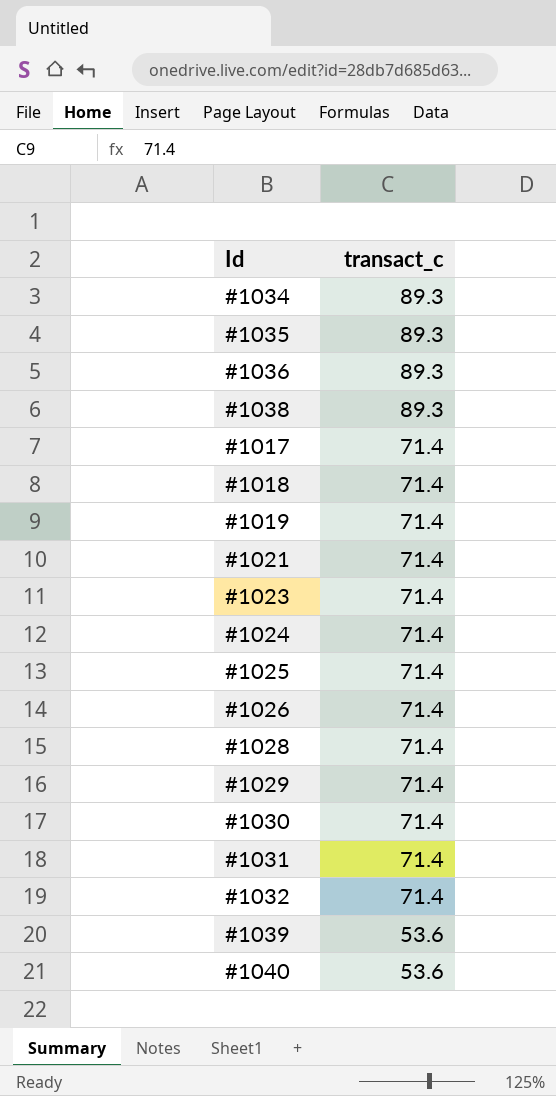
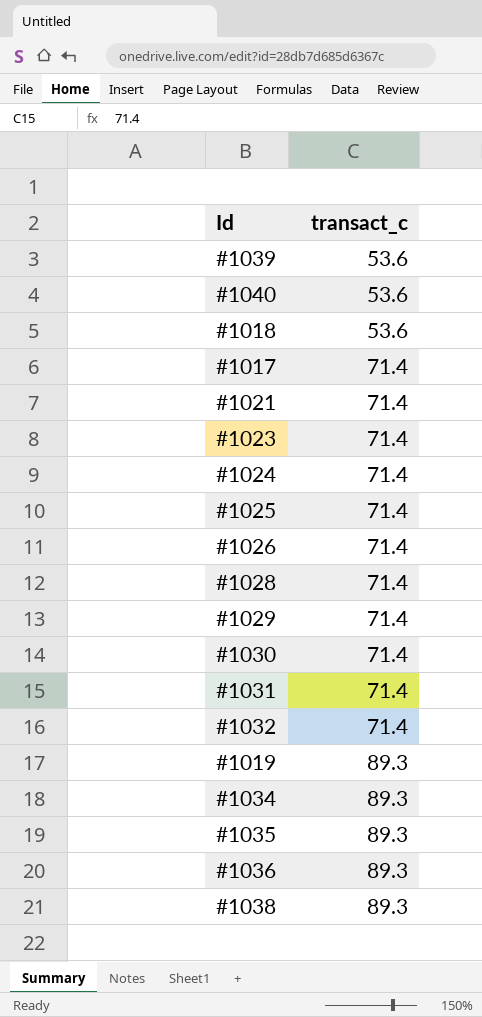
row order: transact_c descending -> transact_c ascending
#1018 | transact_c: 71.4 -> 53.6
#1019 | transact_c: 71.4 -> 89.3

